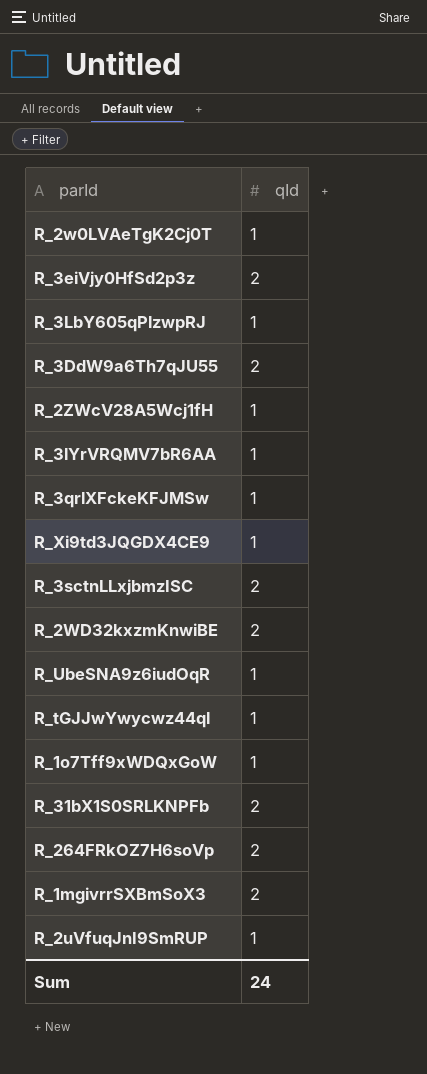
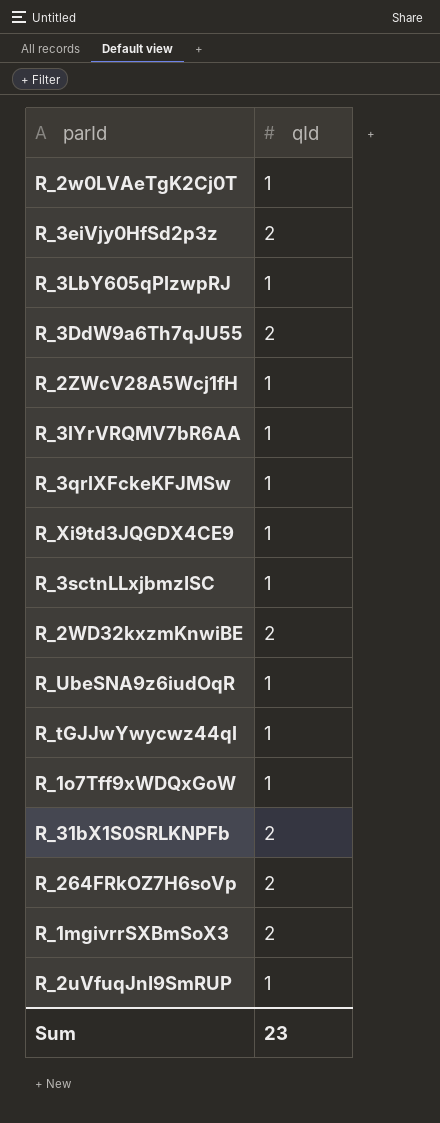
R_3sctnLLxjbmzISC | qId: 2 -> 1
Sum | qId: 24 -> 23

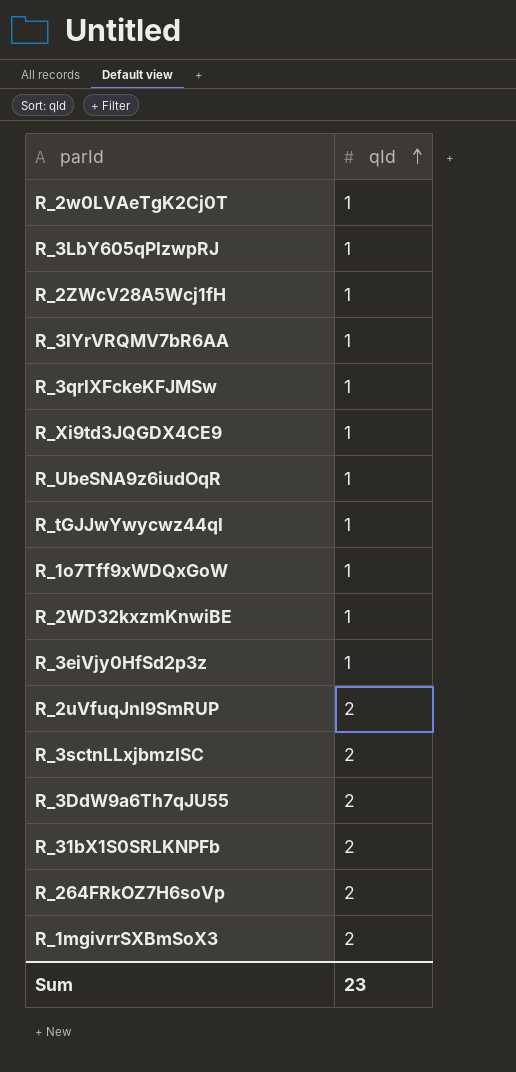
row order: none -> qId ascending
R_2WD32kxzmKnwiBE | qId: 2 -> 1
R_3eiVjy0HfSd2p3z | qId: 2 -> 1
R_2uVfuqJnI9SmRUP | qId: 1 -> 2
R_3sctnLLxjbmzISC | qId: 1 -> 2

